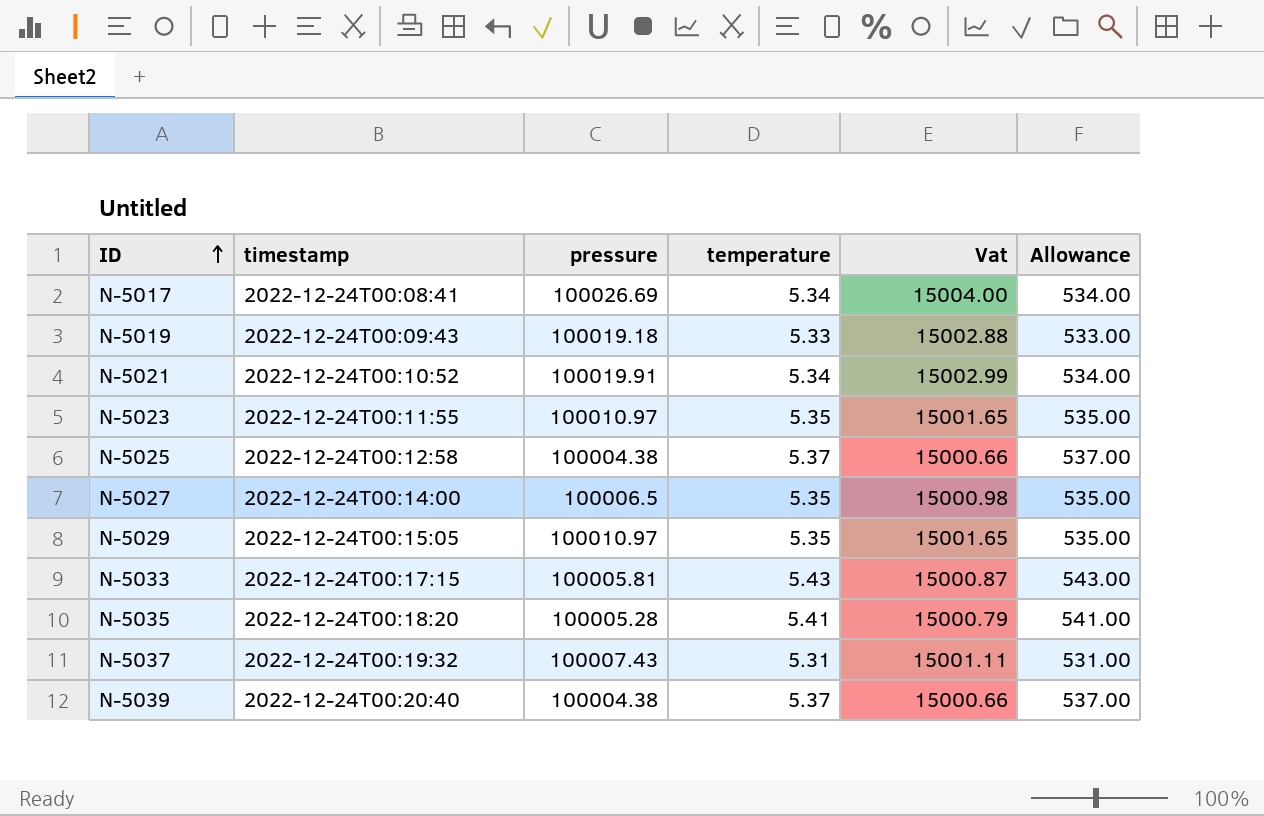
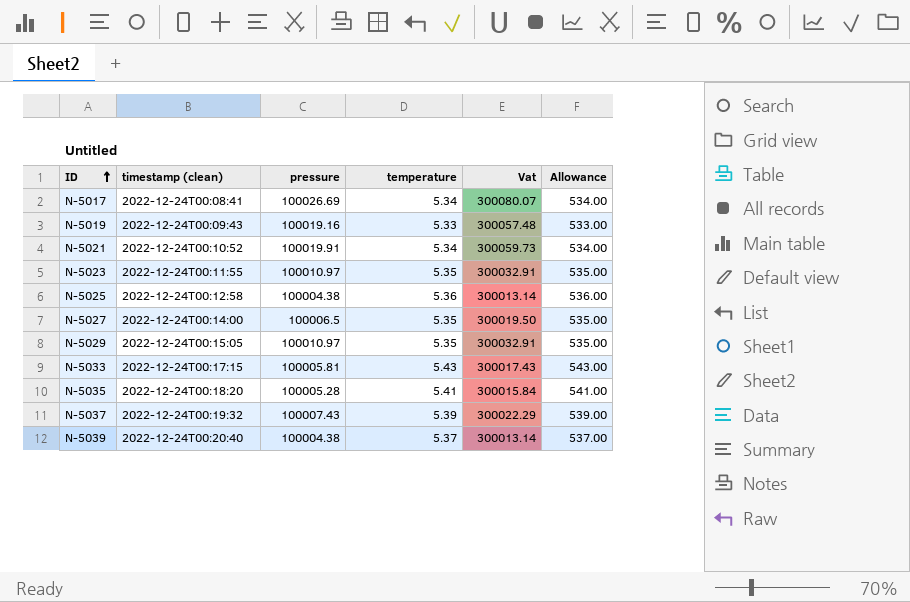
column name: timestamp -> timestamp (clean)
column Vat | formula: [pressure] * 0.15 -> [pressure] * 3
N-5019 | pressure: 100019.18 -> 100019.16
N-5025 | temperature: 5.37 -> 5.36
N-5025 | Allowance: 537.00 -> 536.00
N-5037 | temperature: 5.31 -> 5.39
N-5037 | Allowance: 531.00 -> 539.00

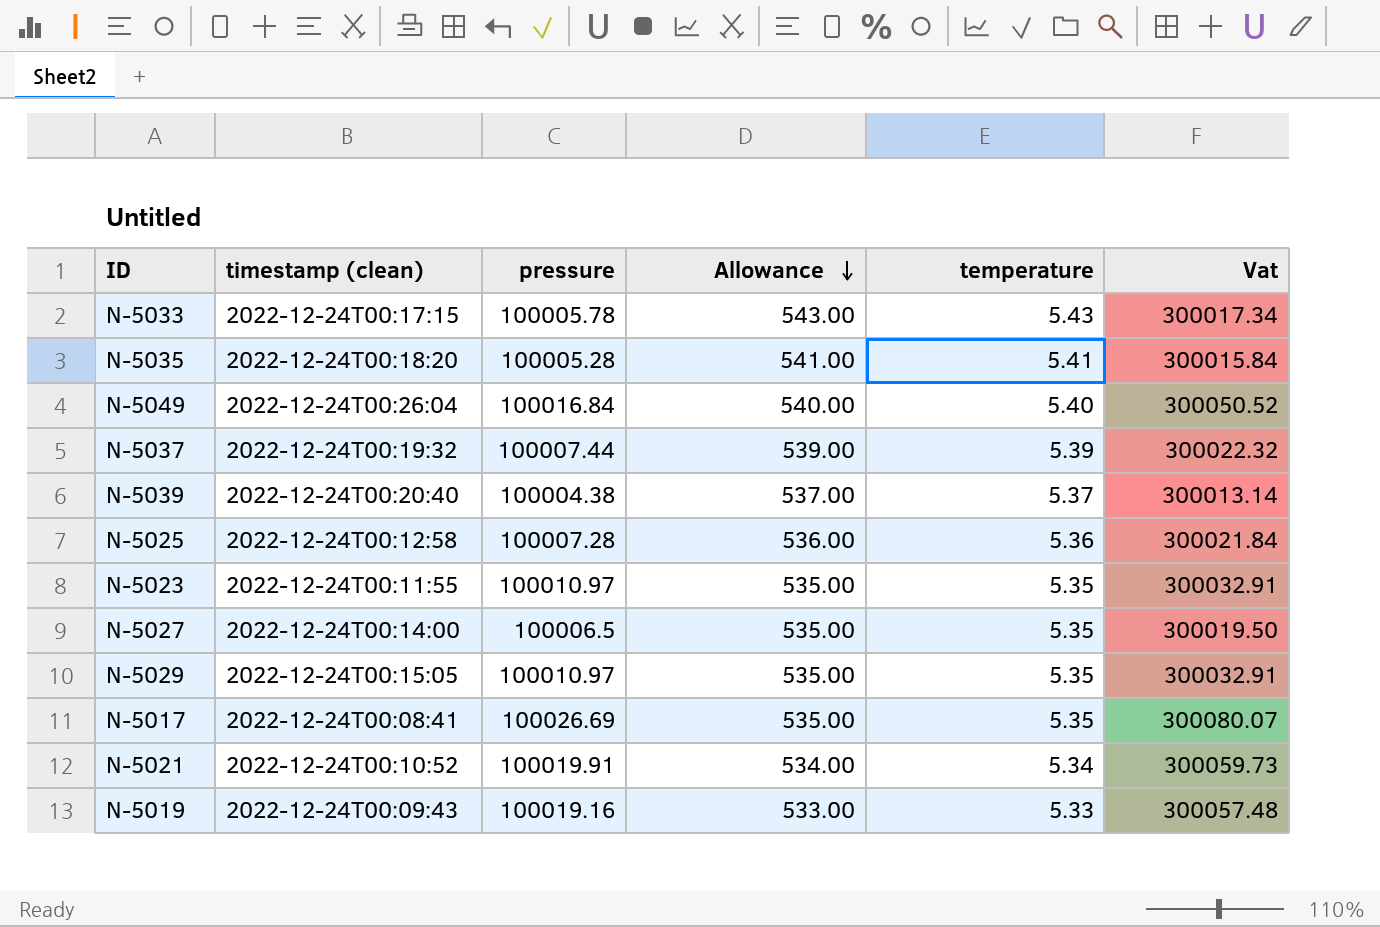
row order: ID ascending -> Allowance descending
column Allowance | position: 6 -> 4
N-5033 | pressure: 100005.81 -> 100005.78
N-5033 | Vat: 300017.43 -> 300017.34
row N-5049: none -> 2022-12-24T00:26:04 | 100016.84 | 540.00 | 5.40 | 300050.52
N-5037 | pressure: 100007.43 -> 100007.44
N-5037 | Vat: 300022.29 -> 300022.32
N-5025 | pressure: 100004.38 -> 100007.28
N-5025 | Vat: 300013.14 -> 300021.84
N-5017 | Allowance: 534.00 -> 535.00
N-5017 | temperature: 5.34 -> 5.35

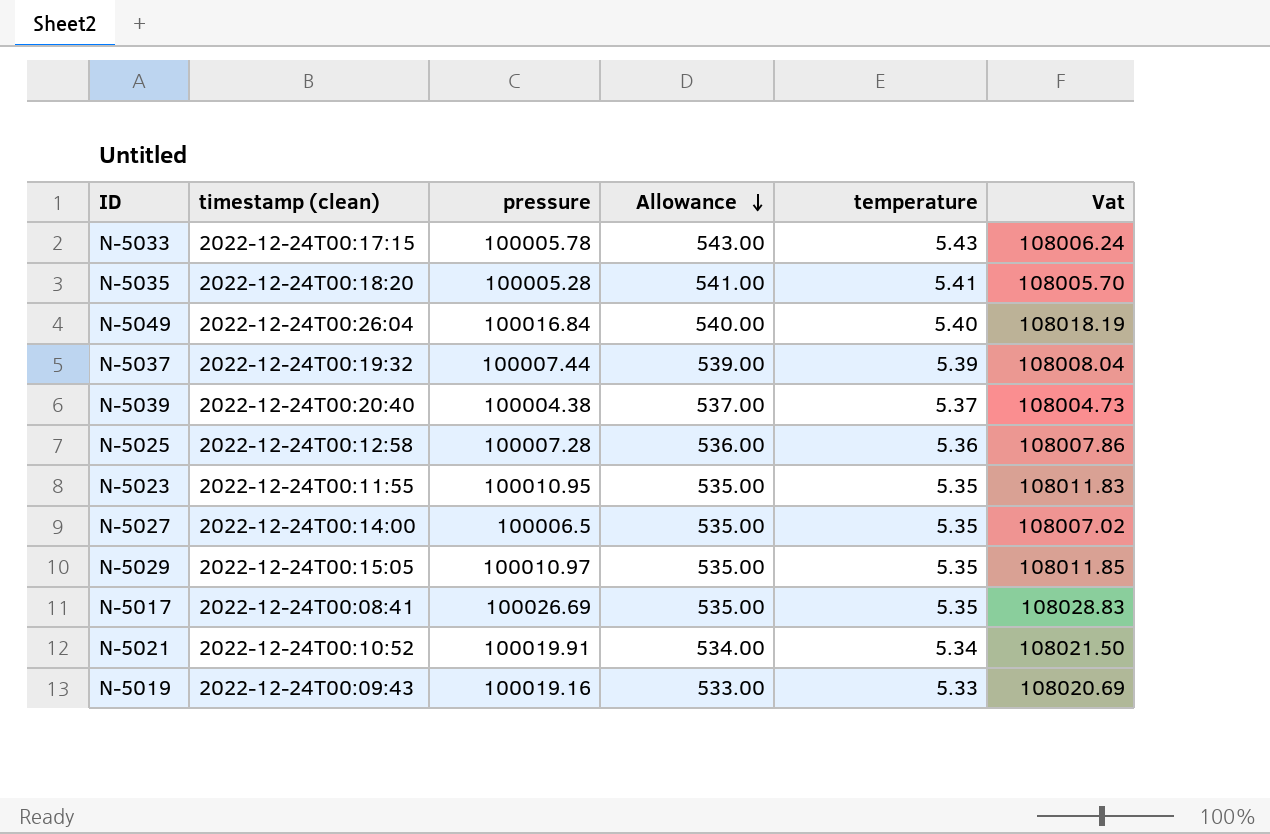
column Vat | formula: [pressure] * 3 -> [pressure] * 1.08
N-5023 | pressure: 100010.97 -> 100010.95

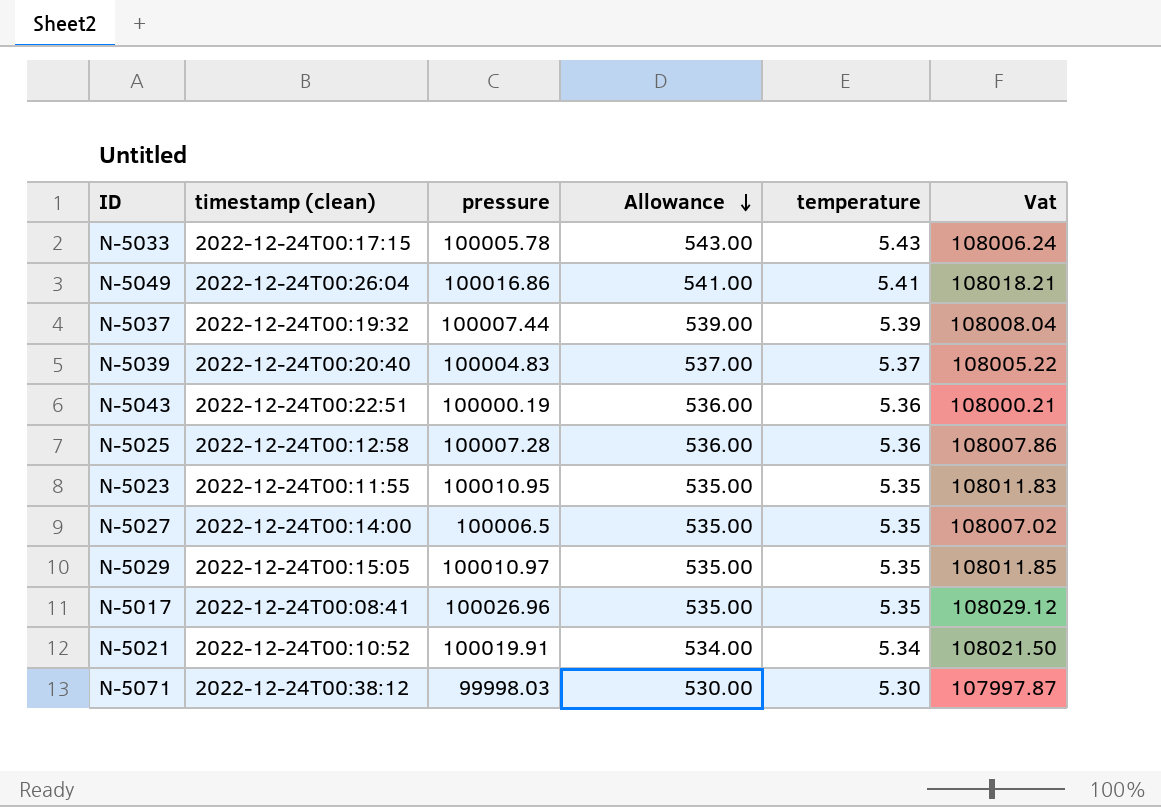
row N-5035: 2022-12-24T00:18:20 | 100005.28 | 541.00 | 5.41 | 108005.70 -> none
row N-5019: 2022-12-24T00:09:43 | 100019.16 | 533.00 | 5.33 | 108020.69 -> none
N-5049 | pressure: 100016.84 -> 100016.86
N-5049 | Allowance: 540.00 -> 541.00
N-5049 | temperature: 5.40 -> 5.41
N-5049 | Vat: 108018.19 -> 108018.21
N-5039 | pressure: 100004.38 -> 100004.83
N-5039 | Vat: 108004.73 -> 108005.22
row N-5043: none -> 2022-12-24T00:22:51 | 100000.19 | 536.00 | 5.36 | 108000.21
N-5017 | pressure: 100026.69 -> 100026.96
N-5017 | Vat: 108028.83 -> 108029.12
row N-5071: none -> 2022-12-24T00:38:12 | 99998.03 | 530.00 | 5.30 | 107997.87

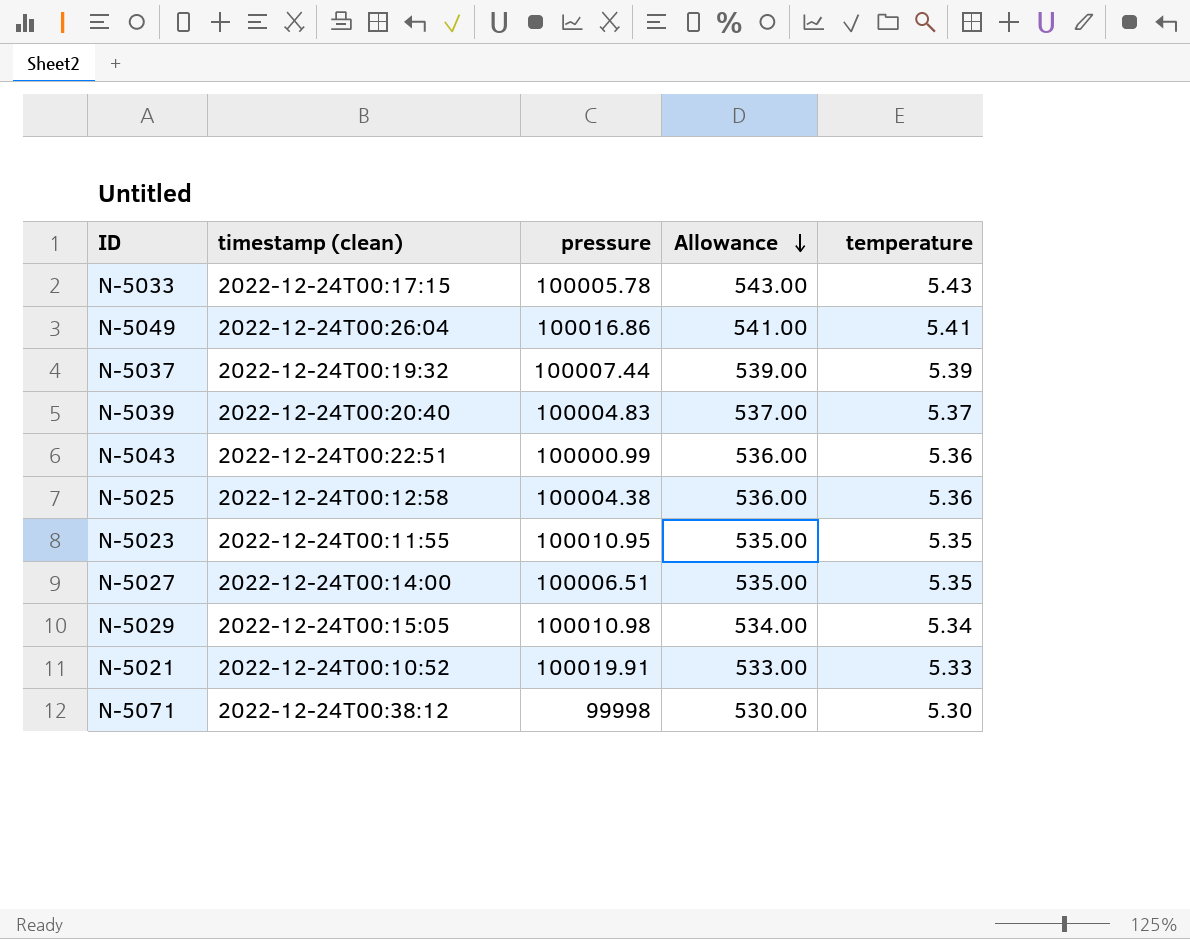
column Vat | formula: [pressure] * 1.08 -> none
row N-5017: 2022-12-24T00:08:41 | 100026.96 | 535.00 | 5.35 | 108029.12 -> none
N-5043 | pressure: 100000.19 -> 100000.99
N-5025 | pressure: 100007.28 -> 100004.38
N-5027 | pressure: 100006.5 -> 100006.51
N-5029 | pressure: 100010.97 -> 100010.98
N-5029 | Allowance: 535.00 -> 534.00
N-5029 | temperature: 5.35 -> 5.34
N-5021 | Allowance: 534.00 -> 533.00
N-5021 | temperature: 5.34 -> 5.33
N-5071 | pressure: 99998.03 -> 99998

